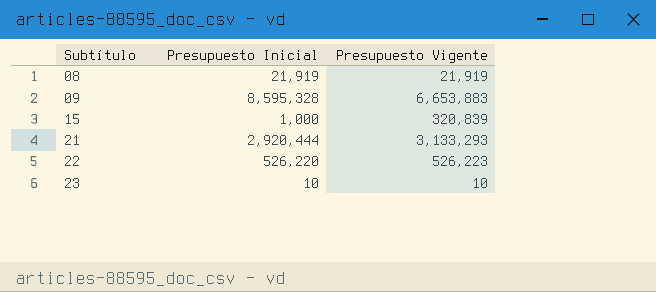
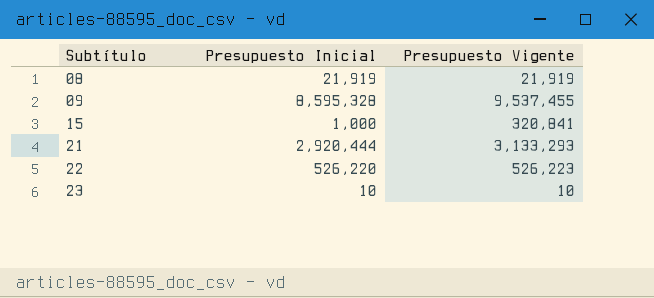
09 | Presupuesto Vigente: 6,653,883 -> 9,537,455
15 | Presupuesto Vigente: 320,839 -> 320,841

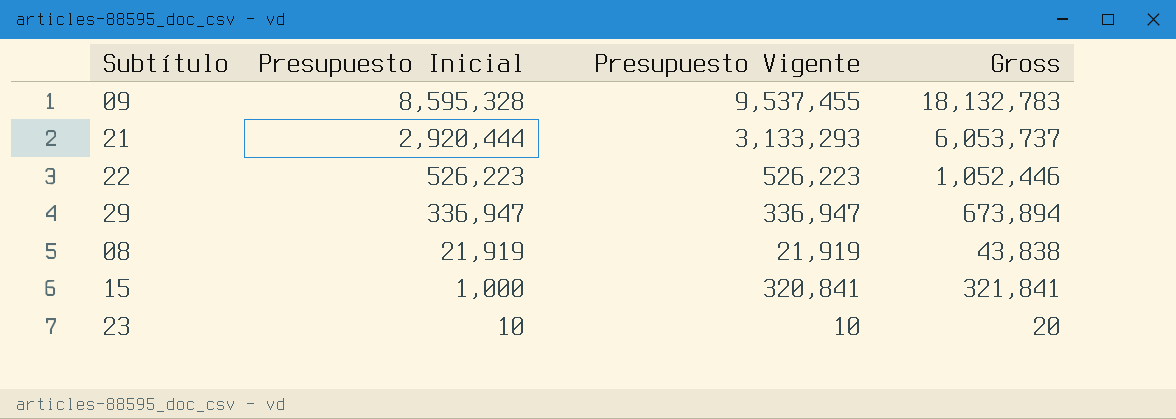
row order: Subtítulo ascending -> Presupuesto Inicial descending
column Gross | formula: none -> [Presupuesto Inicial] + [Presupuesto Vigente]
22 | Presupuesto Inicial: 526,220 -> 526,223
row 29: none -> 336,947 | 336,947 | 673,894

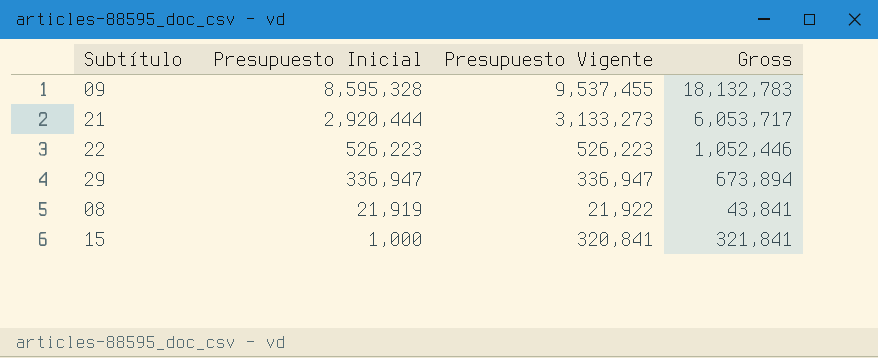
row 23: 10 | 10 | 20 -> none
21 | Presupuesto Vigente: 3,133,293 -> 3,133,273
21 | Gross: 6,053,737 -> 6,053,717
08 | Presupuesto Vigente: 21,919 -> 21,922
08 | Gross: 43,838 -> 43,841

